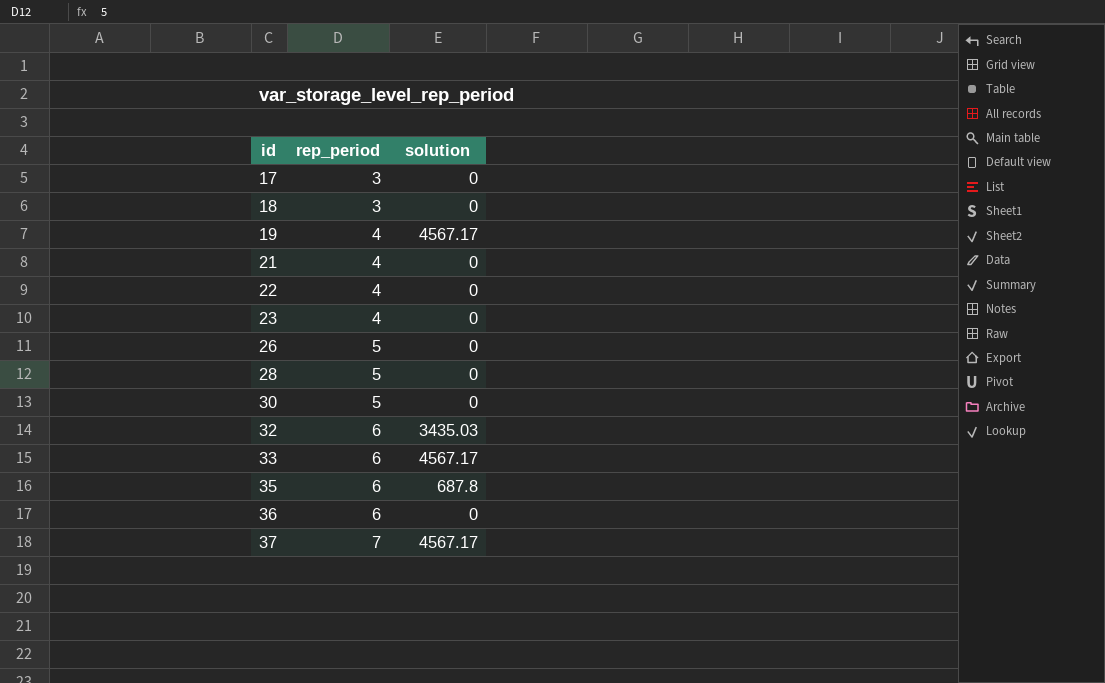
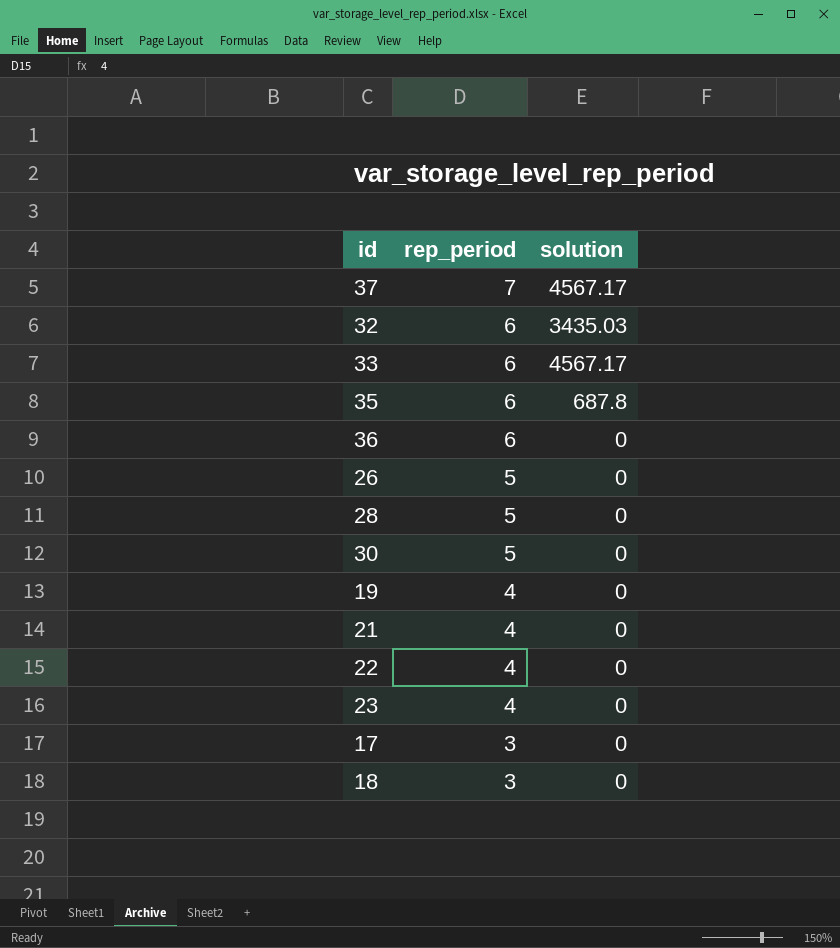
row order: id ascending -> rep_period descending
19 | solution: 4567.17 -> 0

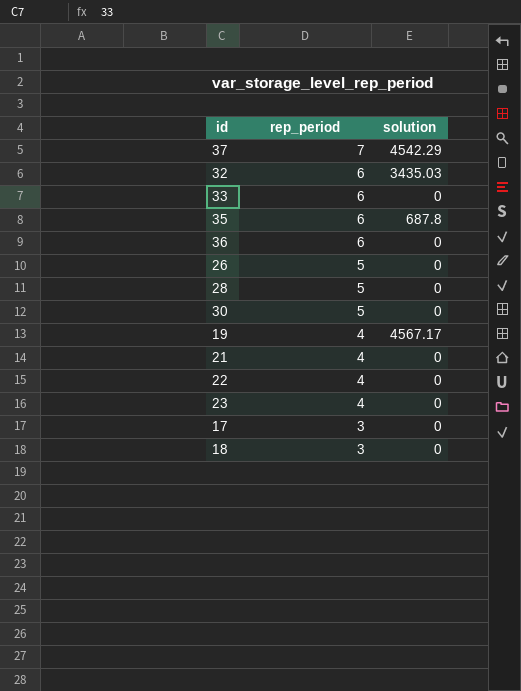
37 | solution: 4567.17 -> 4542.29
33 | solution: 4567.17 -> 0
19 | solution: 0 -> 4567.17

